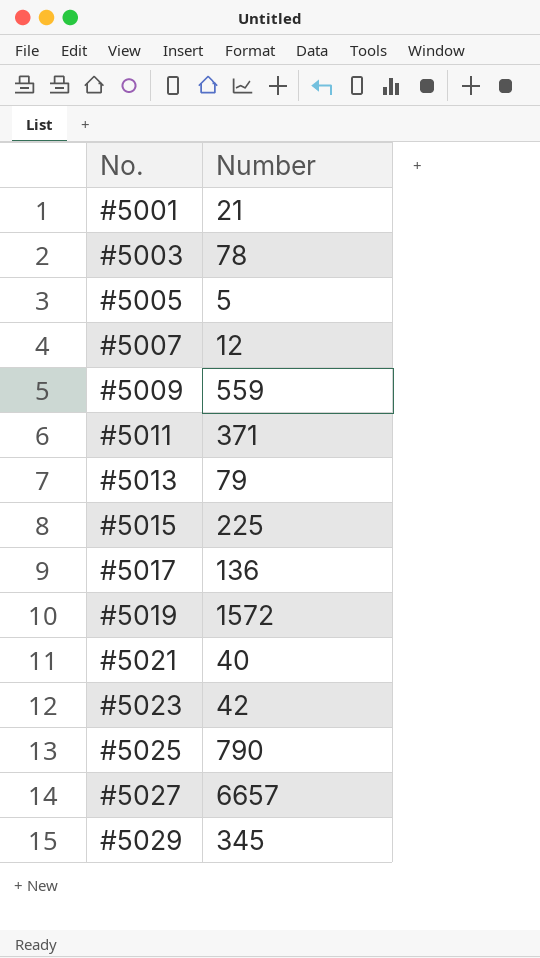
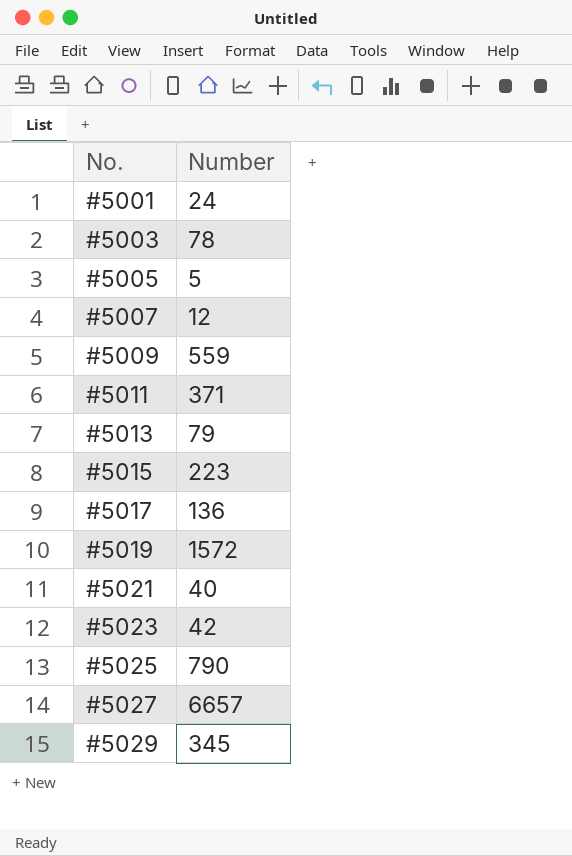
#5001 | Number: 21 -> 24
#5015 | Number: 225 -> 223

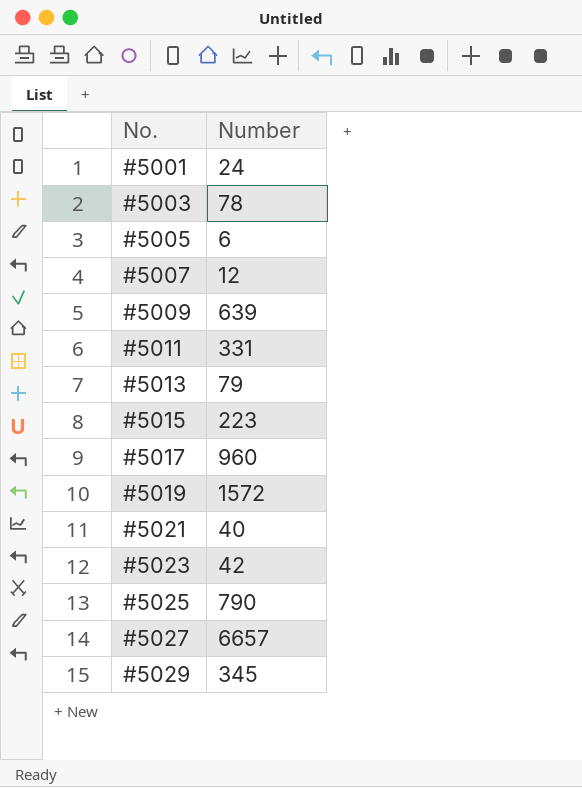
#5005 | Number: 5 -> 6
#5009 | Number: 559 -> 639
#5011 | Number: 371 -> 331
#5017 | Number: 136 -> 960

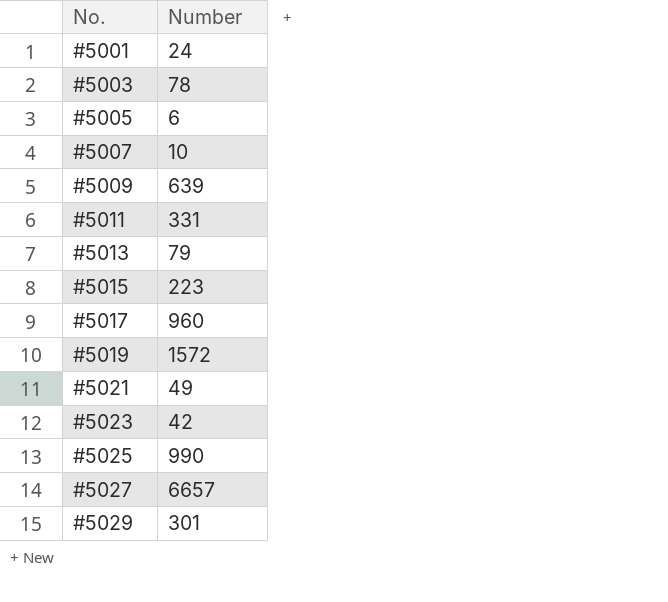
#5007 | Number: 12 -> 10
#5021 | Number: 40 -> 49
#5025 | Number: 790 -> 990
#5029 | Number: 345 -> 301

